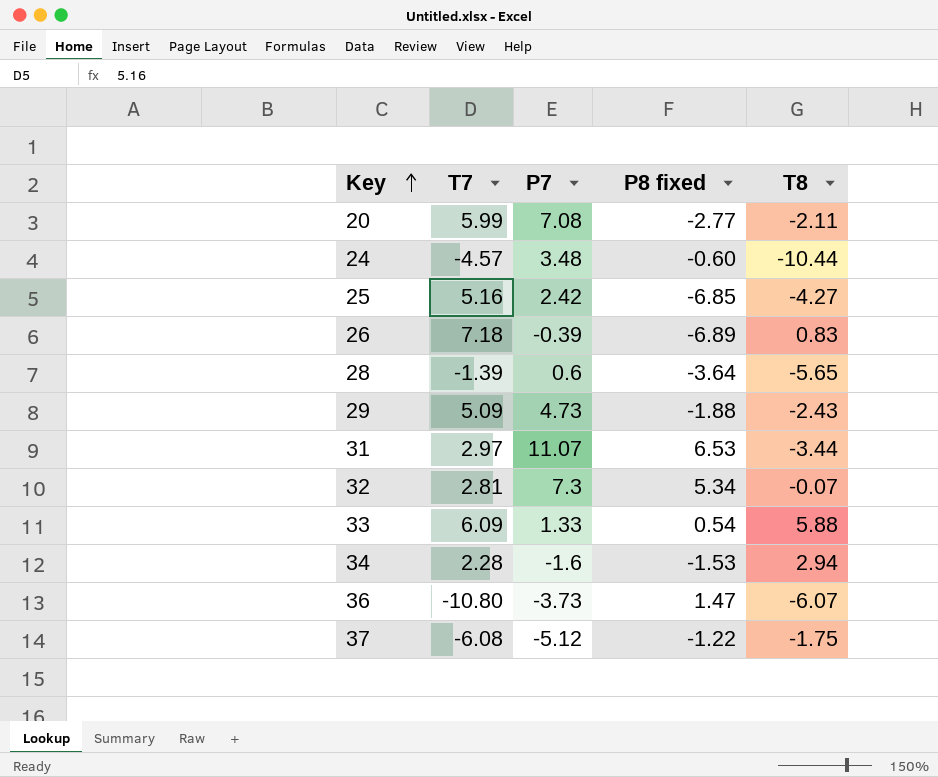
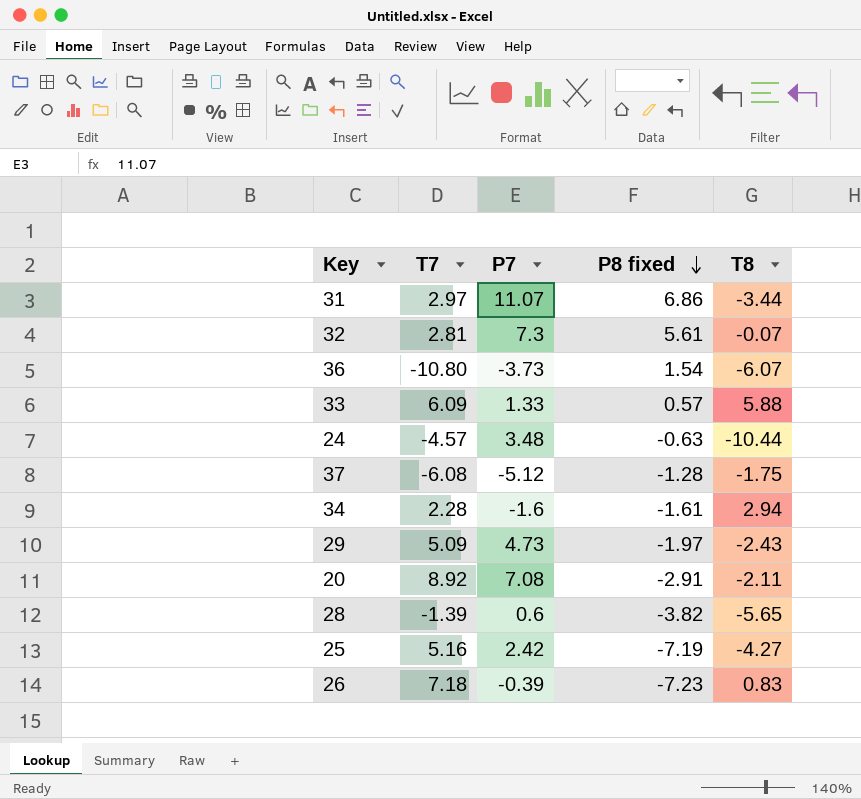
row order: Key ascending -> P8 fixed descending
31 | P8 fixed: 6.53 -> 6.86
32 | P8 fixed: 5.34 -> 5.61
36 | P8 fixed: 1.47 -> 1.54
33 | P8 fixed: 0.54 -> 0.57
24 | P8 fixed: -0.60 -> -0.63
37 | P8 fixed: -1.22 -> -1.28
34 | P8 fixed: -1.53 -> -1.61
29 | P8 fixed: -1.88 -> -1.97
20 | T7: 5.99 -> 8.92
20 | P8 fixed: -2.77 -> -2.91
28 | P8 fixed: -3.64 -> -3.82
25 | P8 fixed: -6.85 -> -7.19
26 | P8 fixed: -6.89 -> -7.23

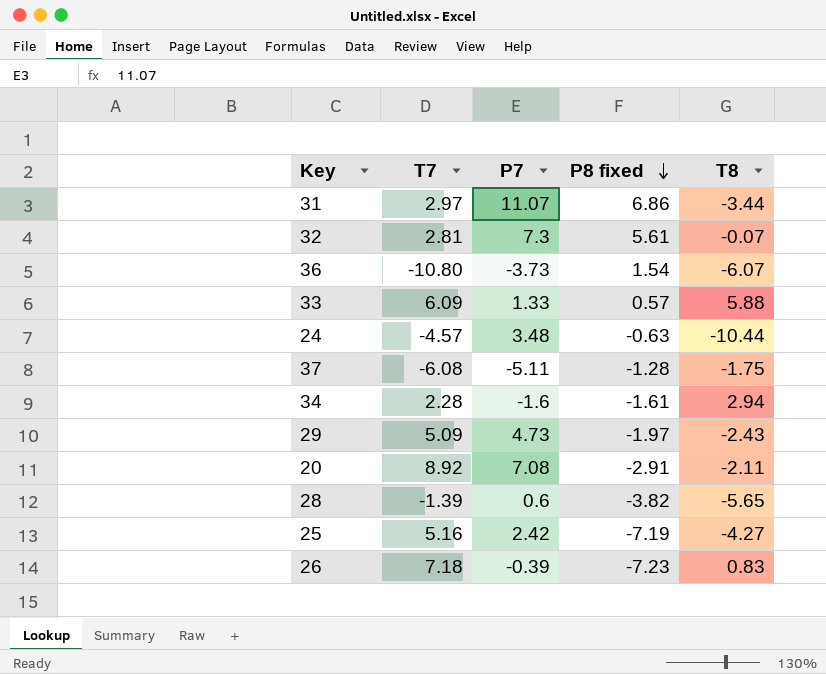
37 | P7: -5.12 -> -5.11

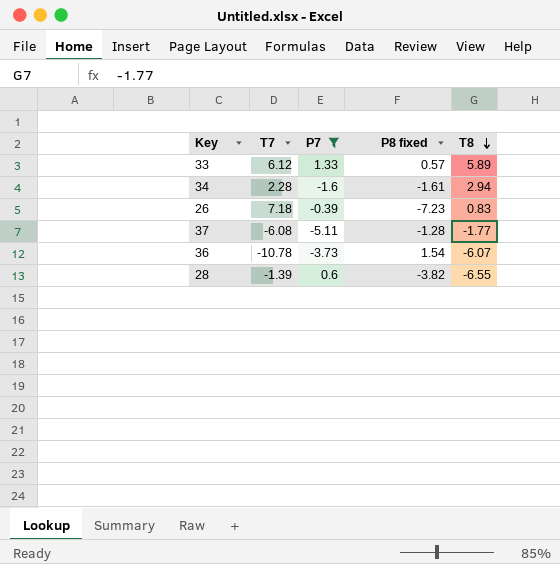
filter: none -> P7 <= 1.33
row order: P8 fixed descending -> T8 descending
33 | T7: 6.09 -> 6.12
33 | T8: 5.88 -> 5.89
37 | T8: -1.75 -> -1.77
36 | T7: -10.80 -> -10.78
28 | T8: -5.65 -> -6.55

